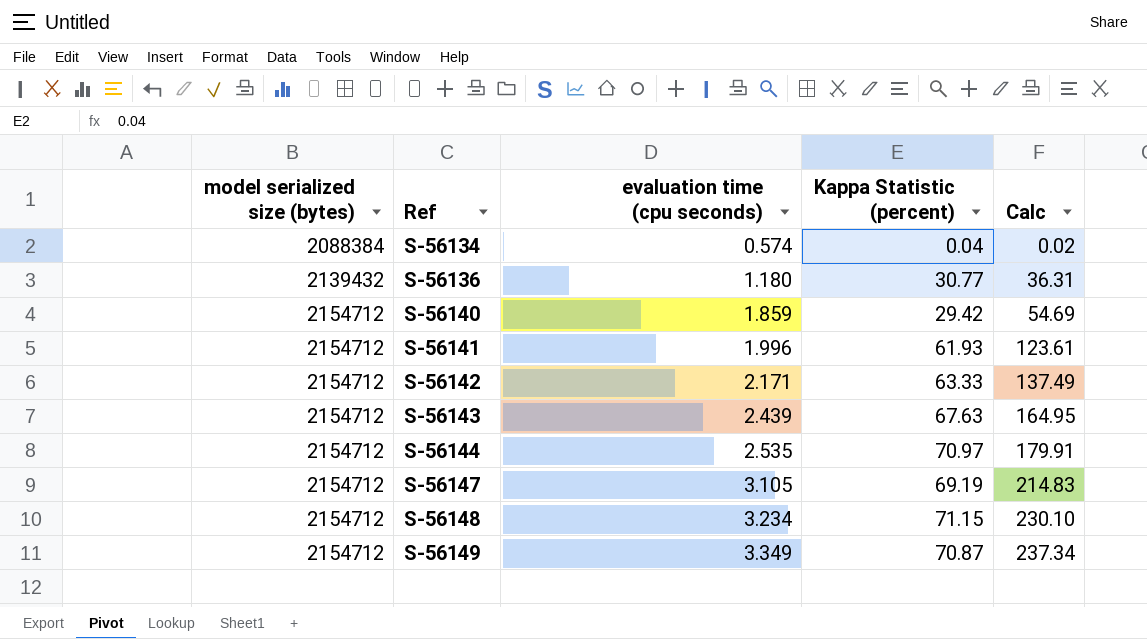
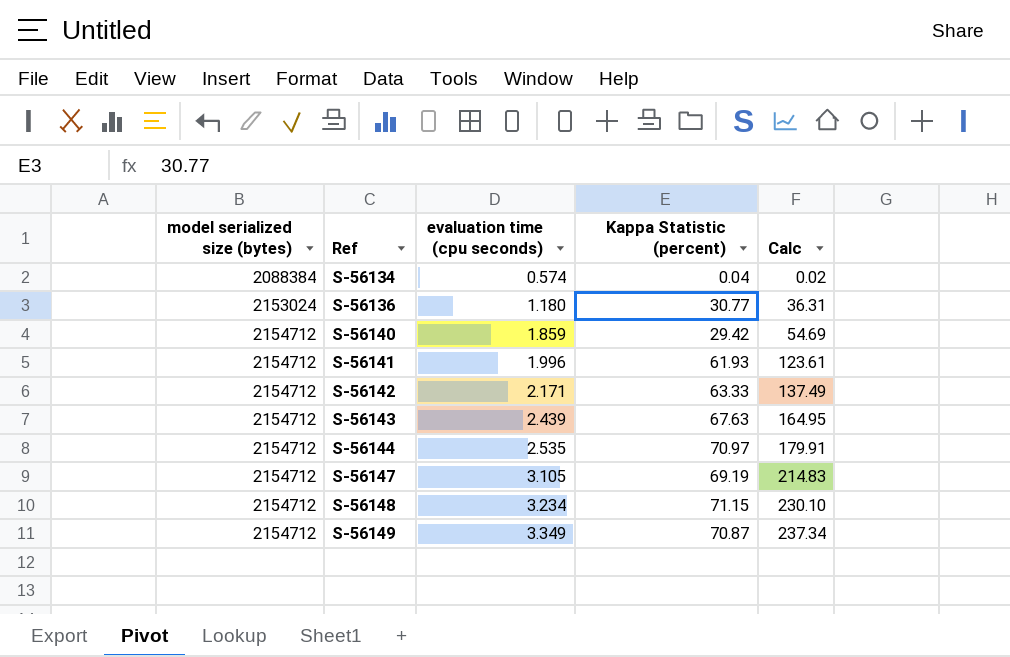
S-56136 | model serialized size (bytes): 2139432 -> 2153024

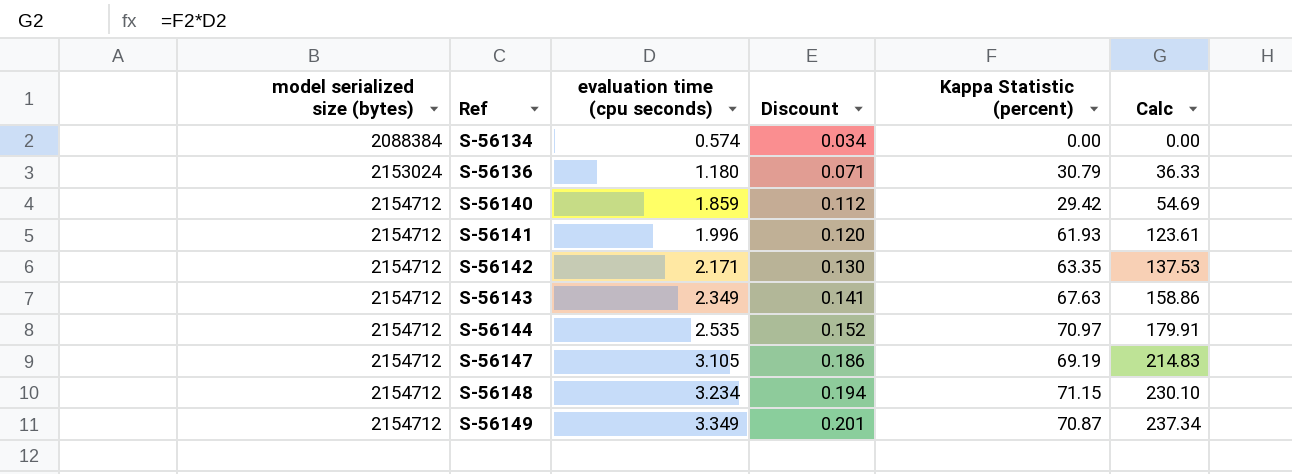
column Discount | formula: none -> [evaluation time (cpu seconds)] * 0.06
S-56134 | Kappa Statistic (percent): 0.04 -> 0.00
S-56134 | Calc: 0.02 -> 0.00
S-56136 | Kappa Statistic (percent): 30.77 -> 30.79
S-56136 | Calc: 36.31 -> 36.33
S-56142 | Kappa Statistic (percent): 63.33 -> 63.35
S-56142 | Calc: 137.49 -> 137.53
S-56143 | evaluation time (cpu seconds): 2.439 -> 2.349
S-56143 | Calc: 164.95 -> 158.86

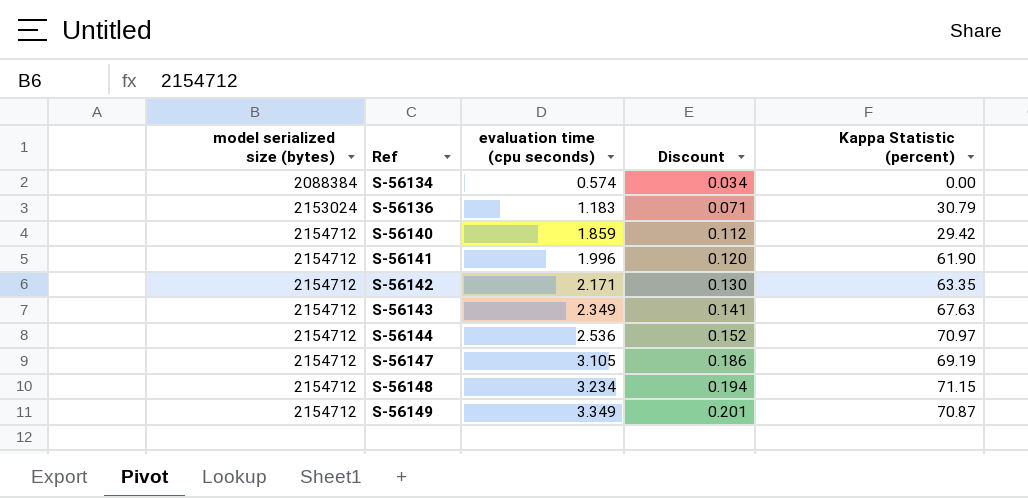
column Calc | formula: [evaluation time (cpu seconds)] * [Kappa Statistic (percent)] -> none
S-56136 | evaluation time (cpu seconds): 1.180 -> 1.183
S-56141 | Kappa Statistic (percent): 61.93 -> 61.90
S-56144 | evaluation time (cpu seconds): 2.535 -> 2.536

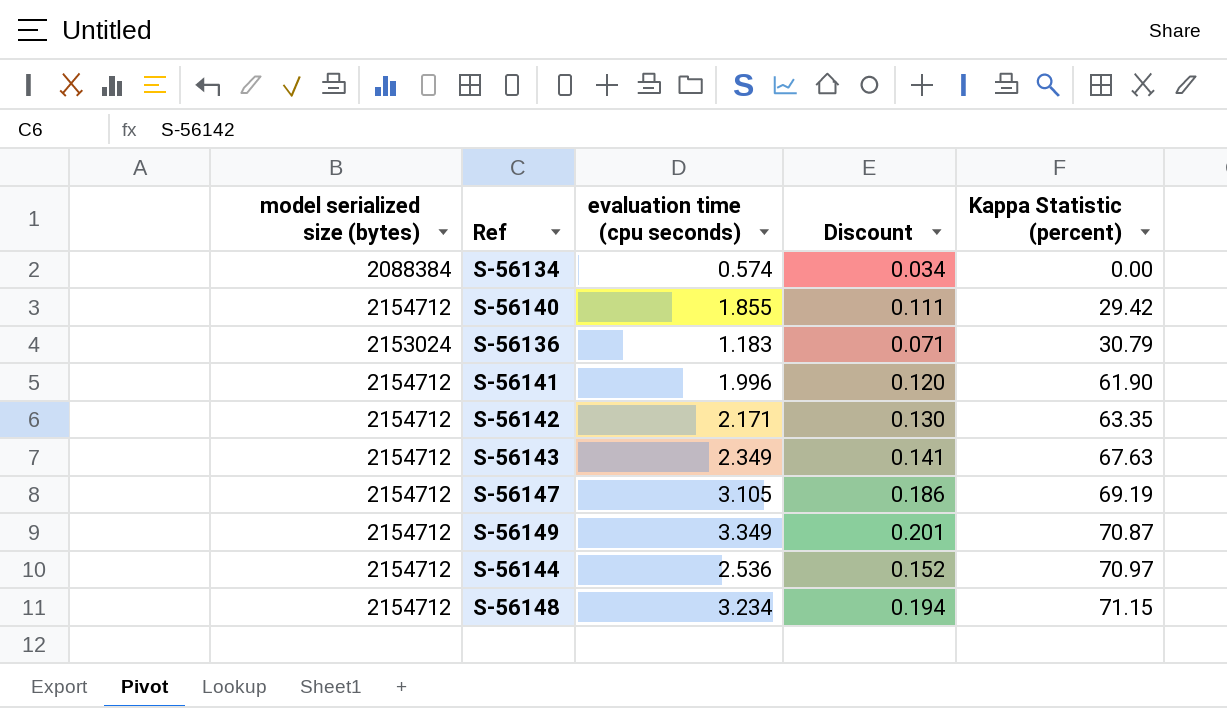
row order: model serialized size (bytes) ascending -> Kappa Statistic (percent) ascending
S-56140 | evaluation time (cpu seconds): 1.859 -> 1.855
S-56140 | Discount: 0.112 -> 0.111

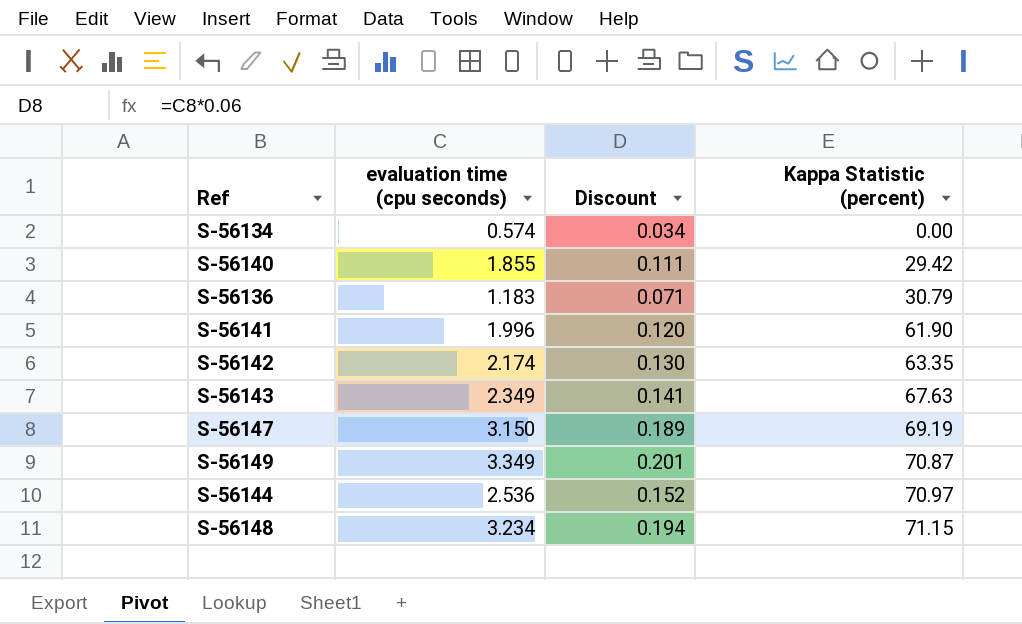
column model serialized size (bytes) | position: 1 -> none
S-56142 | evaluation time (cpu seconds): 2.171 -> 2.174
S-56147 | evaluation time (cpu seconds): 3.105 -> 3.150
S-56147 | Discount: 0.186 -> 0.189

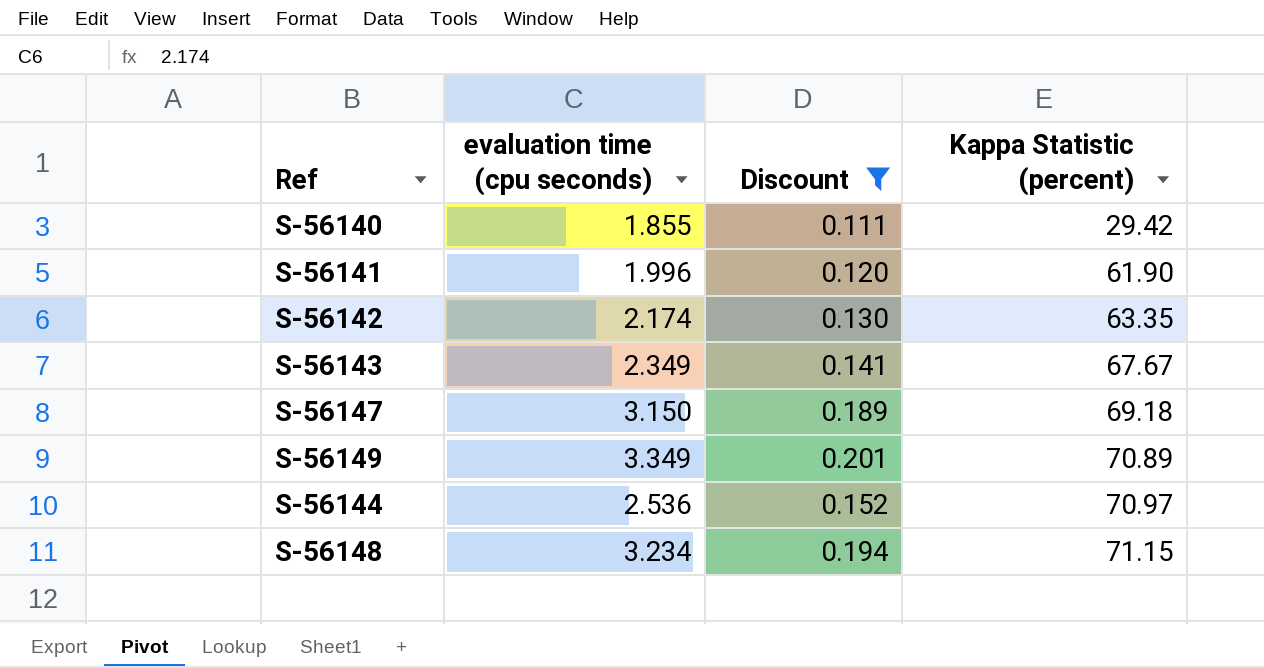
filter: none -> Discount >= 0.111
S-56143 | Kappa Statistic (percent): 67.63 -> 67.67
S-56147 | Kappa Statistic (percent): 69.19 -> 69.18
S-56149 | Kappa Statistic (percent): 70.87 -> 70.89

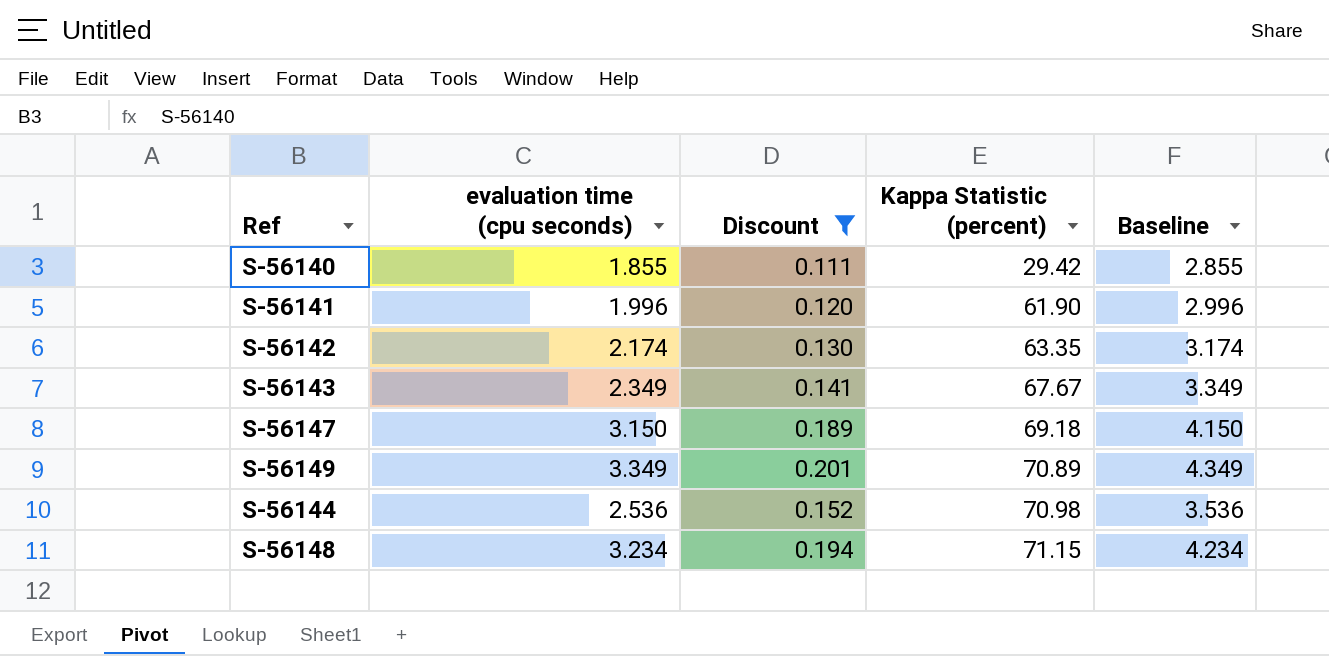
column Baseline | formula: none -> [evaluation time (cpu seconds)] + 1
S-56144 | Kappa Statistic (percent): 70.97 -> 70.98

